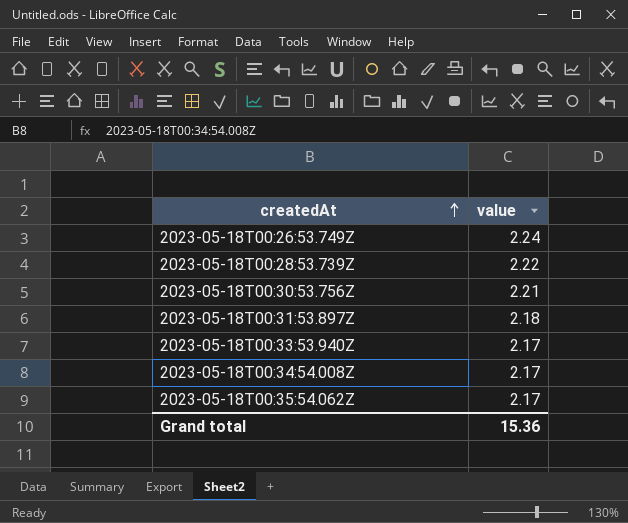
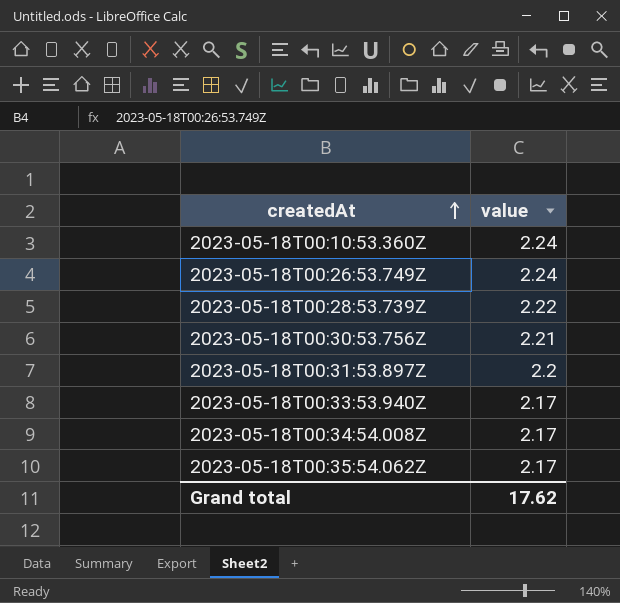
row 2023-05-18T00:10:53.360Z: none -> 2.24
2023-05-18T00:31:53.897Z | value: 2.18 -> 2.2
Grand total | value: 15.36 -> 17.62

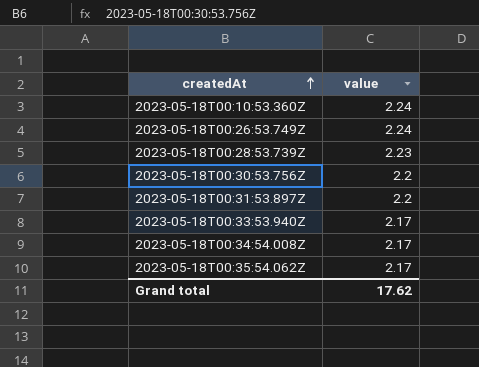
2023-05-18T00:28:53.739Z | value: 2.22 -> 2.23
2023-05-18T00:30:53.756Z | value: 2.21 -> 2.2

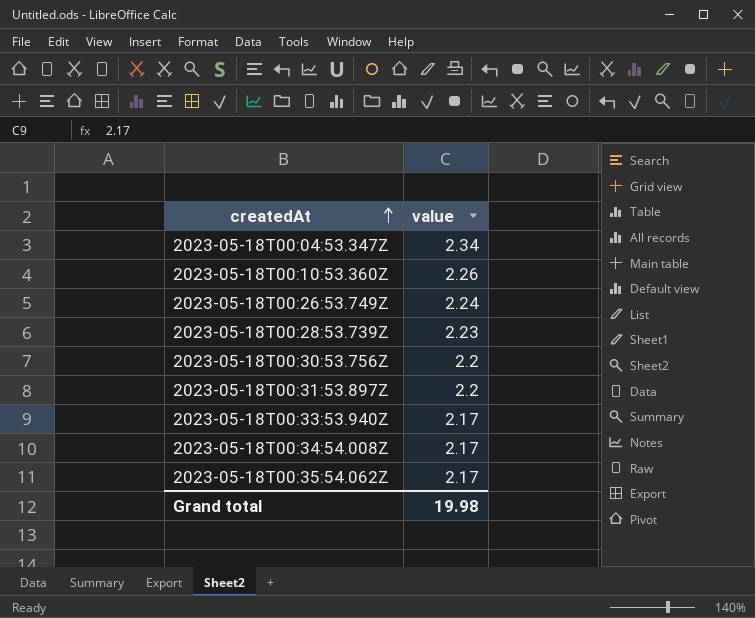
row 2023-05-18T00:04:53.347Z: none -> 2.34
2023-05-18T00:10:53.360Z | value: 2.24 -> 2.26
Grand total | value: 17.62 -> 19.98

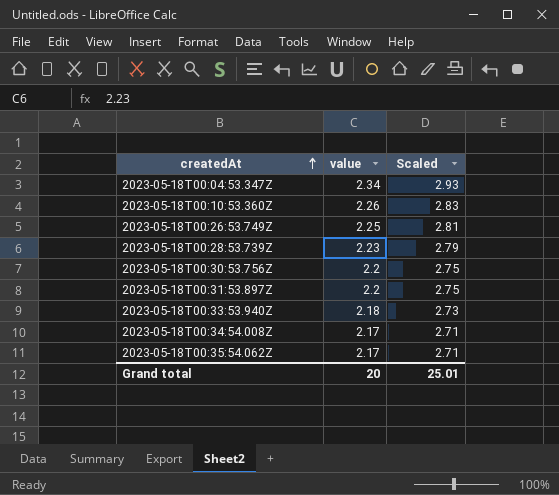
column Scaled | formula: none -> [value] * 1.25
2023-05-18T00:26:53.749Z | value: 2.24 -> 2.25
2023-05-18T00:33:53.940Z | value: 2.17 -> 2.18
Grand total | value: 19.98 -> 20

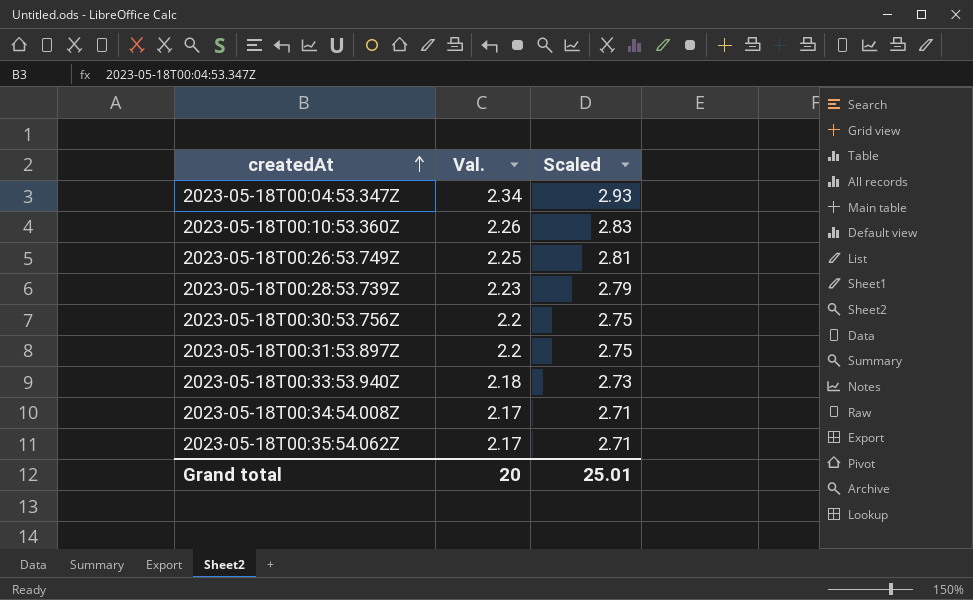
column name: value -> Val.

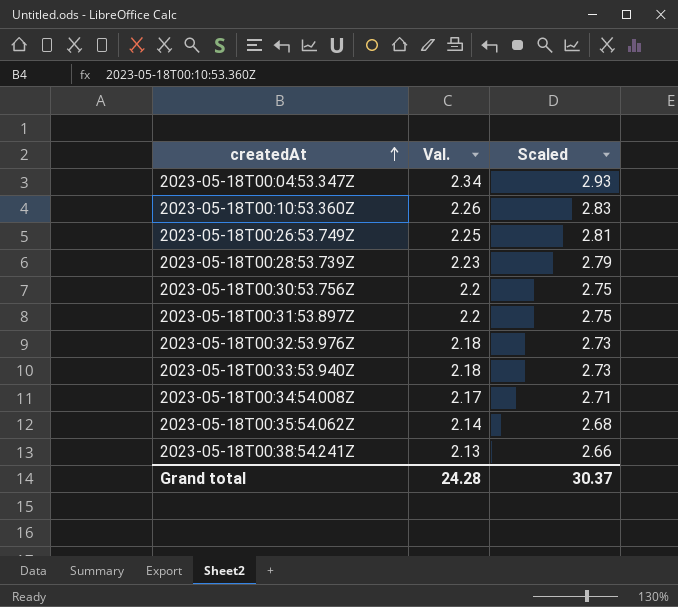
row 2023-05-18T00:32:53.976Z: none -> 2.18 | 2.73
2023-05-18T00:35:54.062Z | Val.: 2.17 -> 2.14
2023-05-18T00:35:54.062Z | Scaled: 2.71 -> 2.68
row 2023-05-18T00:38:54.241Z: none -> 2.13 | 2.66
Grand total | Val.: 20 -> 24.28
Grand total | Scaled: 25.01 -> 30.37

